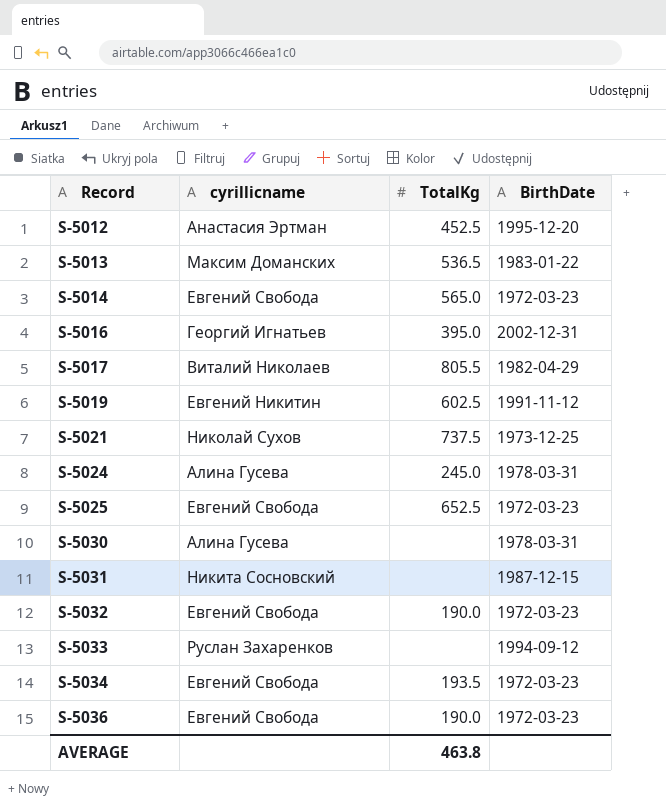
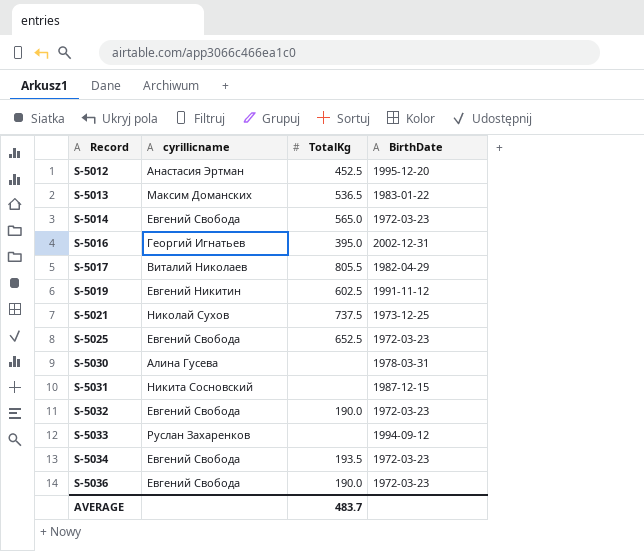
row S-5024: Алина Гусева | 245.0 | 1978-03-31 -> none
AVERAGE | TotalKg: 463.8 -> 483.7

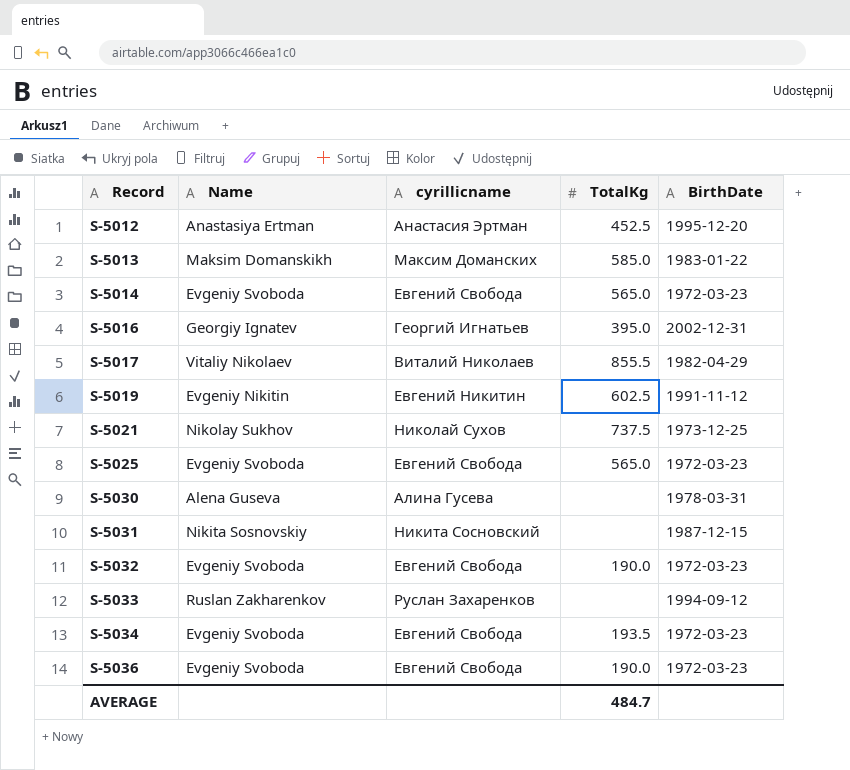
column Name | position: none -> 2
S-5013 | TotalKg: 536.5 -> 585.0
S-5017 | TotalKg: 805.5 -> 855.5
S-5025 | TotalKg: 652.5 -> 565.0
AVERAGE | TotalKg: 483.7 -> 484.7

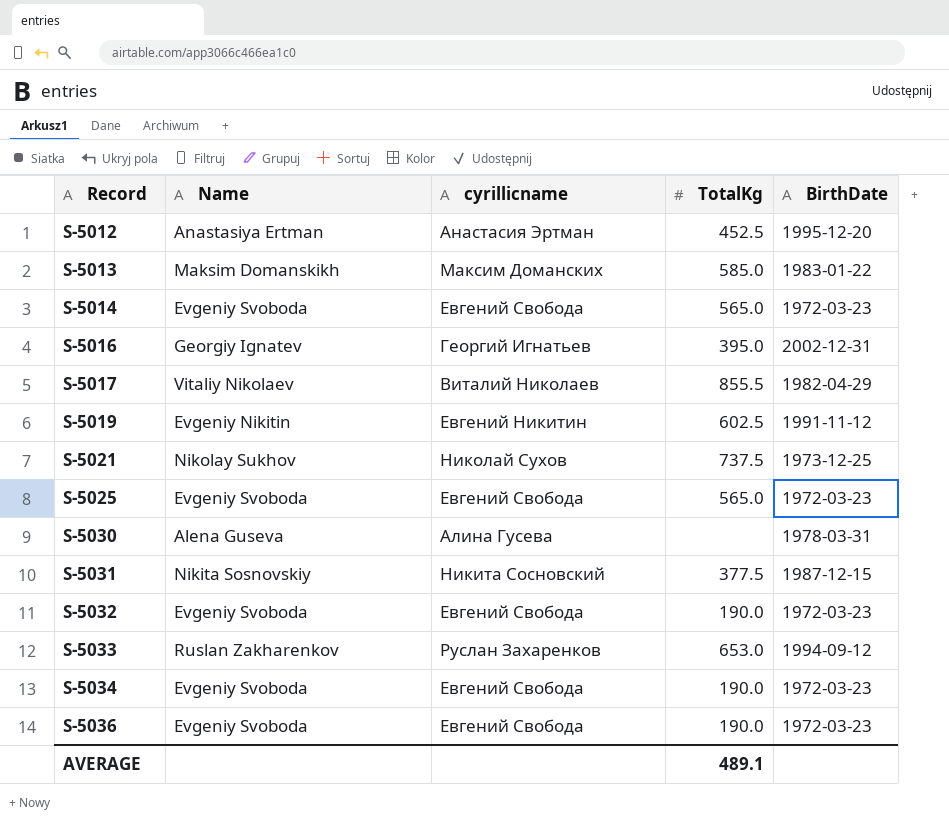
S-5031 | TotalKg: none -> 377.5
S-5033 | TotalKg: none -> 653.0
S-5034 | TotalKg: 193.5 -> 190.0
AVERAGE | TotalKg: 484.7 -> 489.1

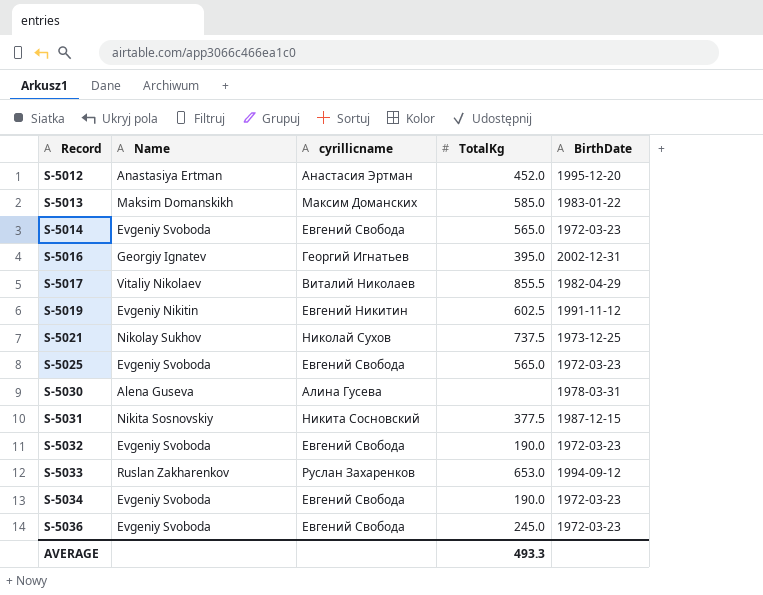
S-5012 | TotalKg: 452.5 -> 452.0
S-5036 | TotalKg: 190.0 -> 245.0
AVERAGE | TotalKg: 489.1 -> 493.3

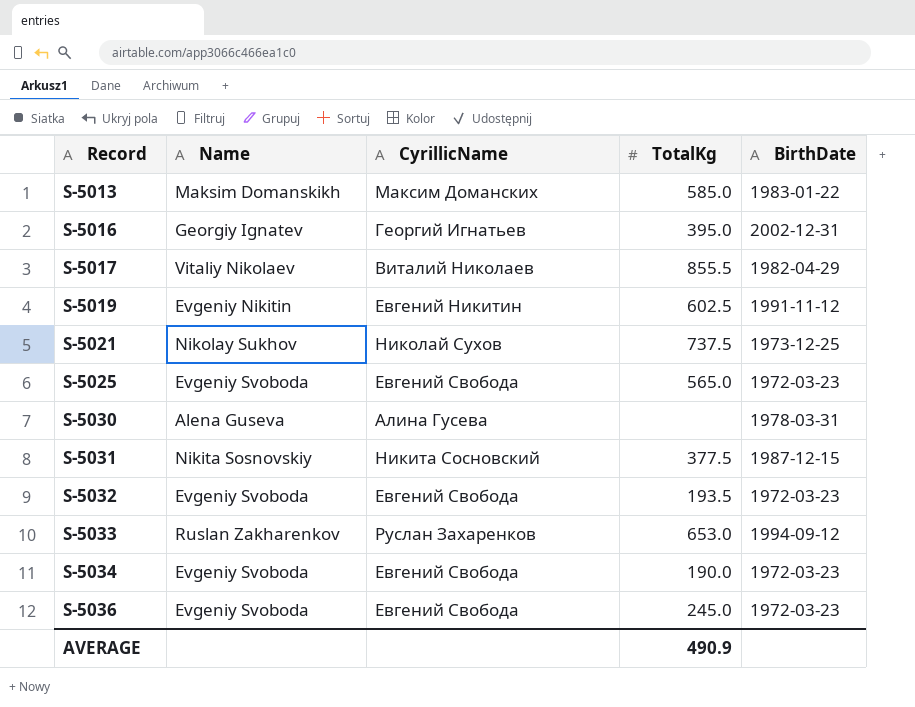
column name: cyrillicname -> CyrillicName
row S-5012: Anastasiya Ertman | Анастасия Эртман | 452.0 | 1995-12-20 -> none
row S-5014: Evgeniy Svoboda | Евгений Свобода | 565.0 | 1972-03-23 -> none
S-5032 | TotalKg: 190.0 -> 193.5
AVERAGE | TotalKg: 493.3 -> 490.9

